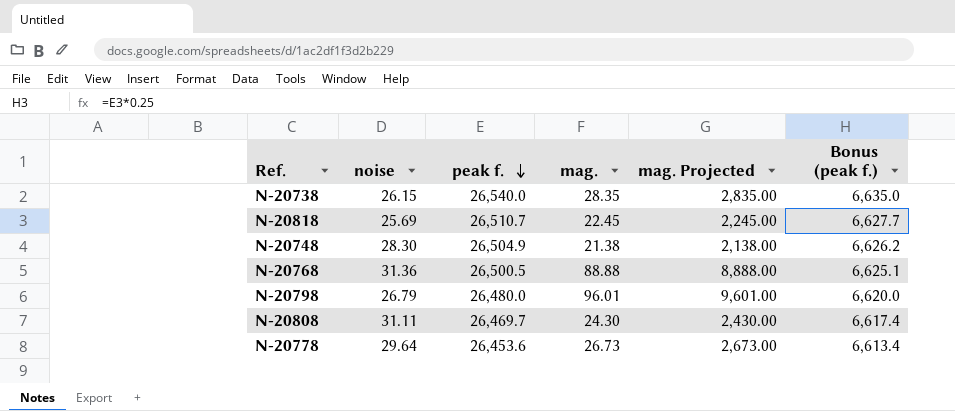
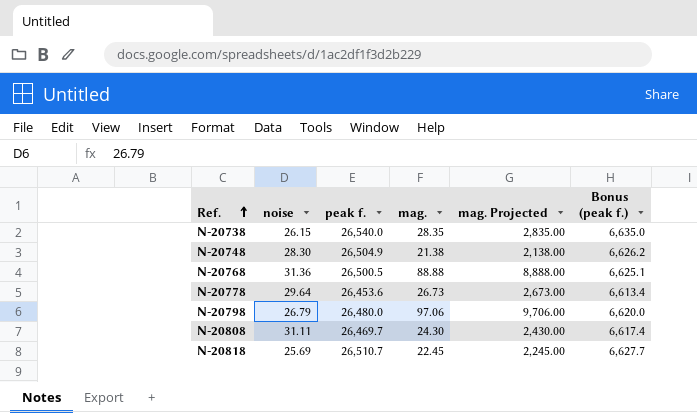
row order: peak f. descending -> Ref. ascending
N-20798 | mag.: 96.01 -> 97.06
N-20798 | mag. Projected: 9,601.00 -> 9,706.00

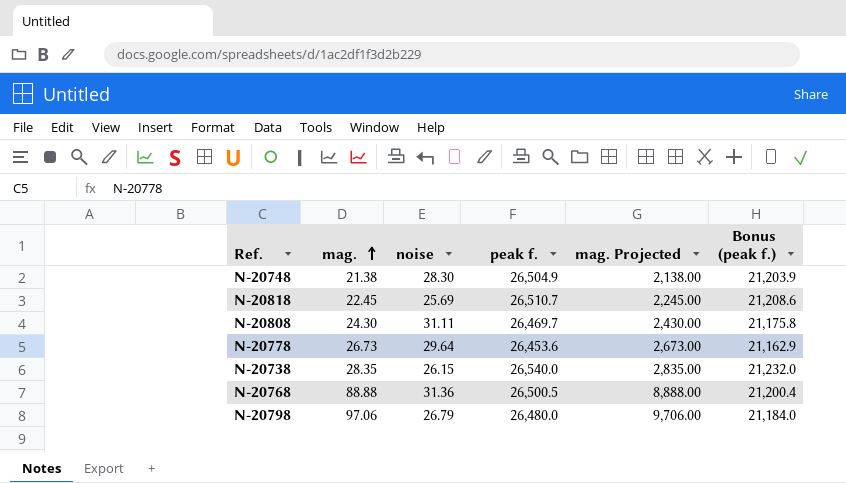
row order: Ref. ascending -> mag. ascending
column mag. | position: 4 -> 2
column Bonus (peak f.) | formula: [peak f.] * 0.25 -> [peak f.] * 0.8

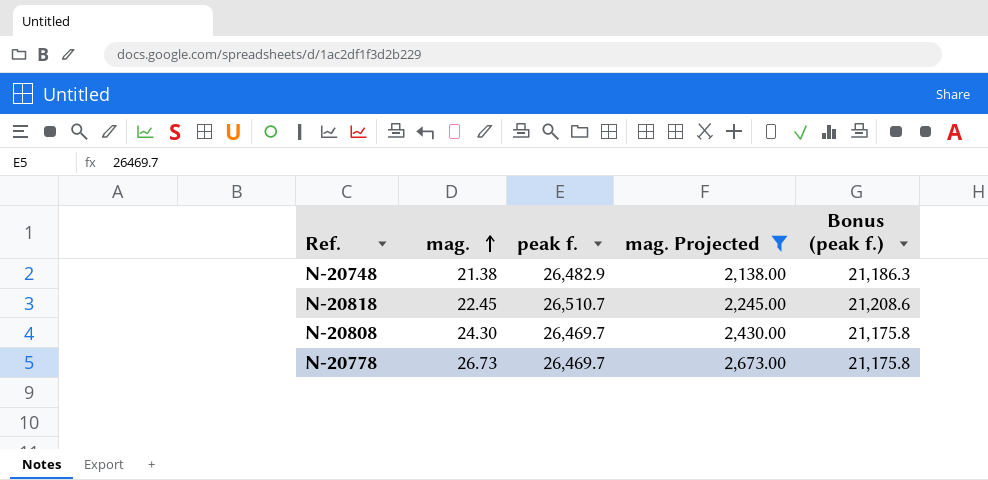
filter: none -> mag. Projected <= 2,673.00
column noise | position: 3 -> none
N-20748 | peak f.: 26,504.9 -> 26,482.9
N-20748 | Bonus (peak f.): 21,203.9 -> 21,186.3
N-20778 | peak f.: 26,453.6 -> 26,469.7
N-20778 | Bonus (peak f.): 21,162.9 -> 21,175.8

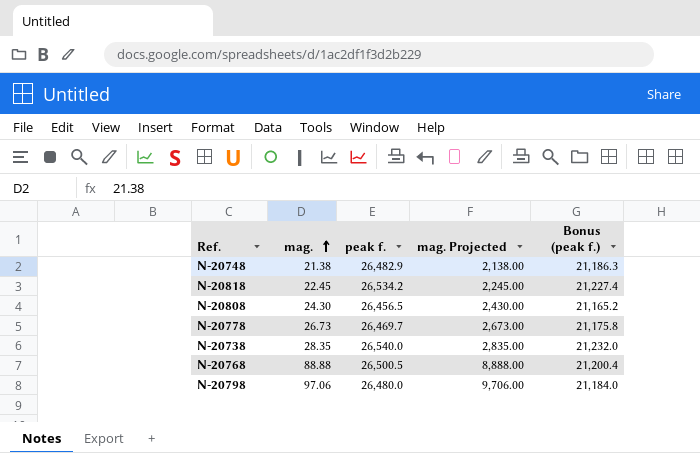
filter: mag. Projected <= 2,673.00 -> none
N-20818 | peak f.: 26,510.7 -> 26,534.2
N-20818 | Bonus (peak f.): 21,208.6 -> 21,227.4
N-20808 | peak f.: 26,469.7 -> 26,456.5
N-20808 | Bonus (peak f.): 21,175.8 -> 21,165.2

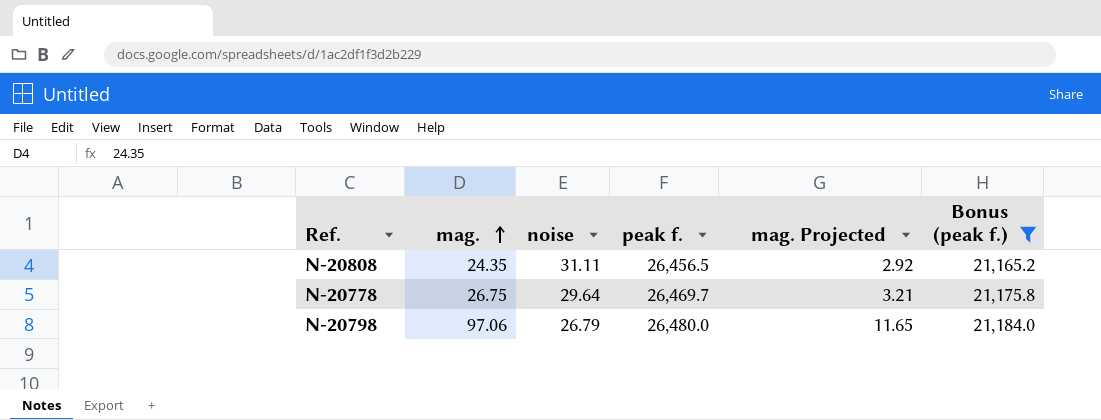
filter: none -> Bonus (peak f.) <= 21,184.0
column noise | position: none -> 3
column mag. Projected | formula: [mag.] * 100 -> [mag.] * 0.12
N-20808 | mag.: 24.30 -> 24.35
N-20778 | mag.: 26.73 -> 26.75

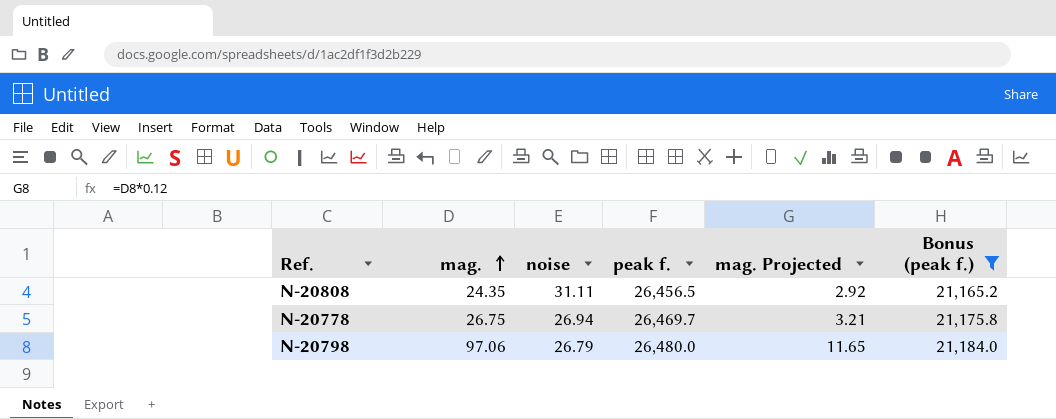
N-20778 | noise: 29.64 -> 26.94

